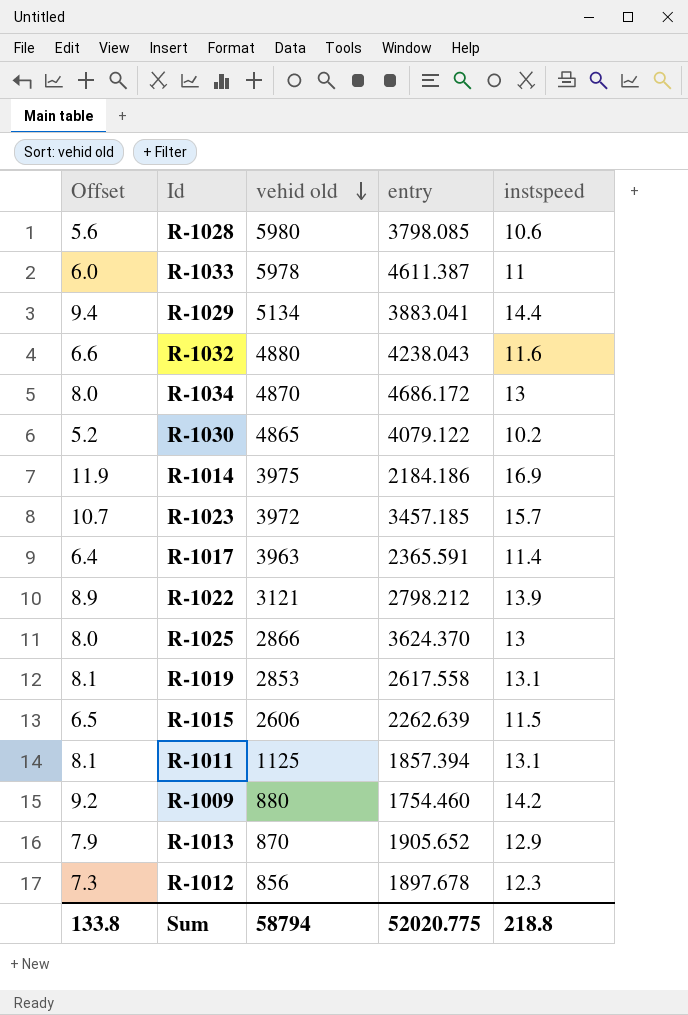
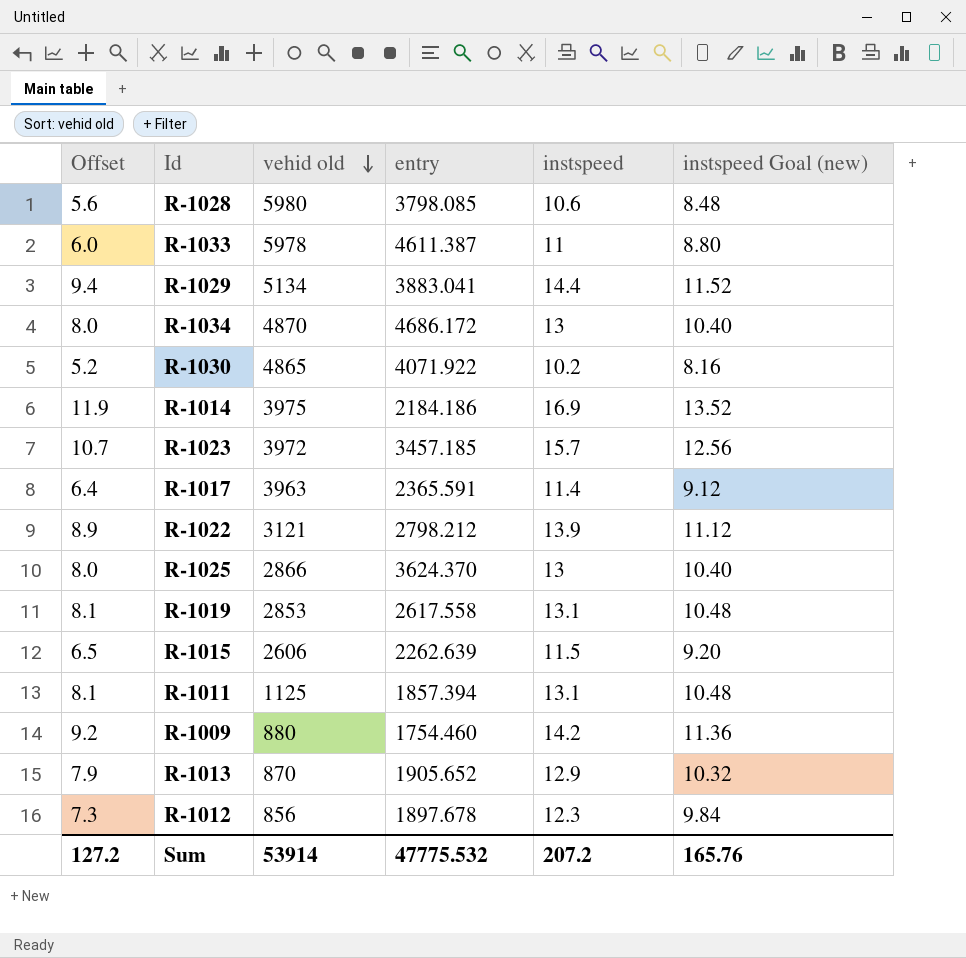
column instspeed Goal (new) | formula: none -> [instspeed] * 0.8
row R-1032: 6.6 | 4880 | 4238.043 | 11.6 -> none
R-1030 | entry: 4079.122 -> 4071.922
Sum | Offset: 133.8 -> 127.2
Sum | vehid old: 58794 -> 53914
Sum | entry: 52020.775 -> 47775.532
Sum | instspeed: 218.8 -> 207.2

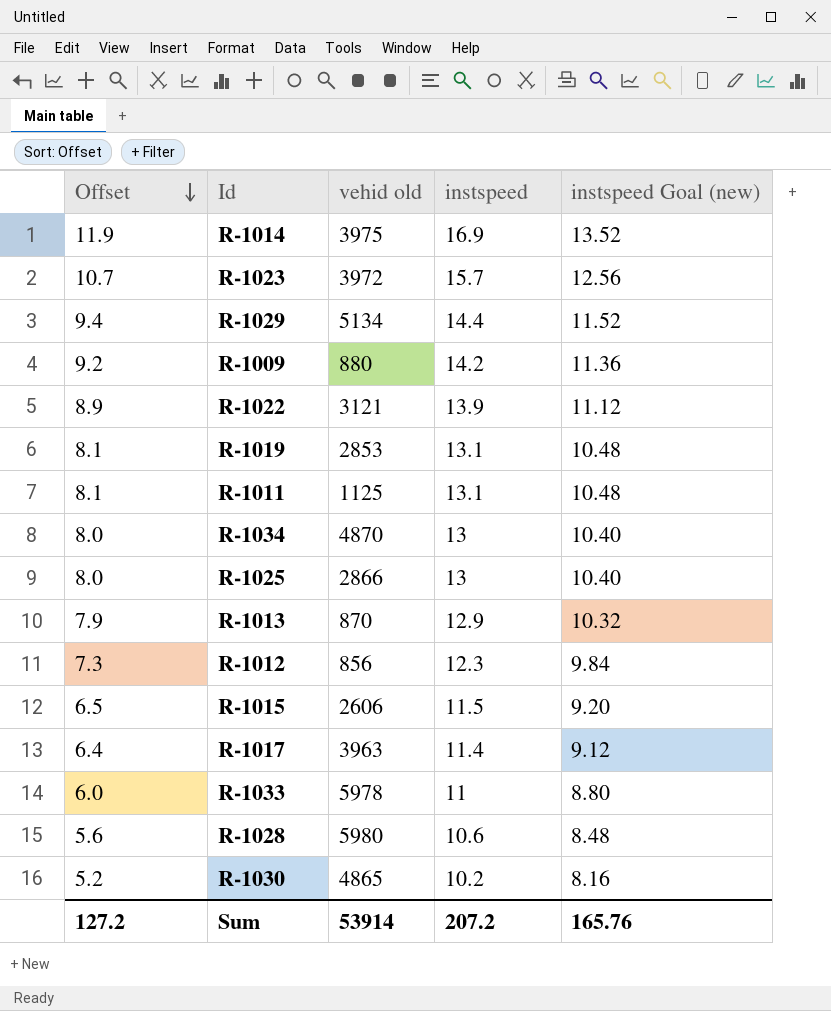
row order: vehid old descending -> Offset descending
column entry | position: 4 -> none

